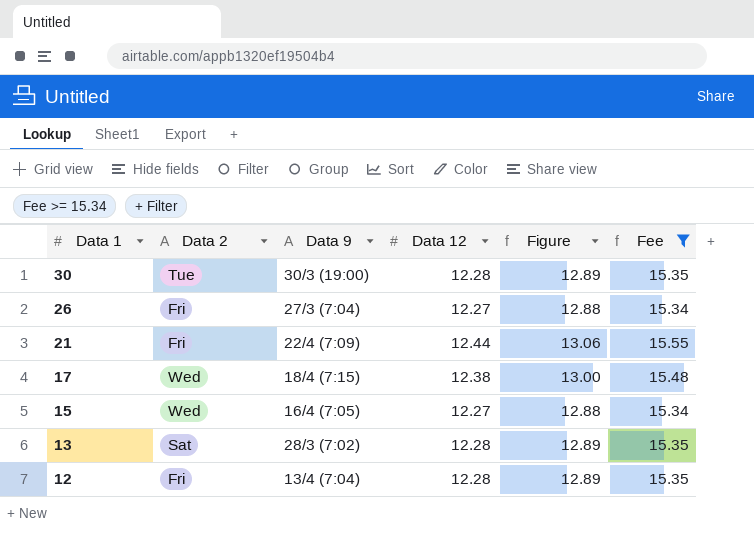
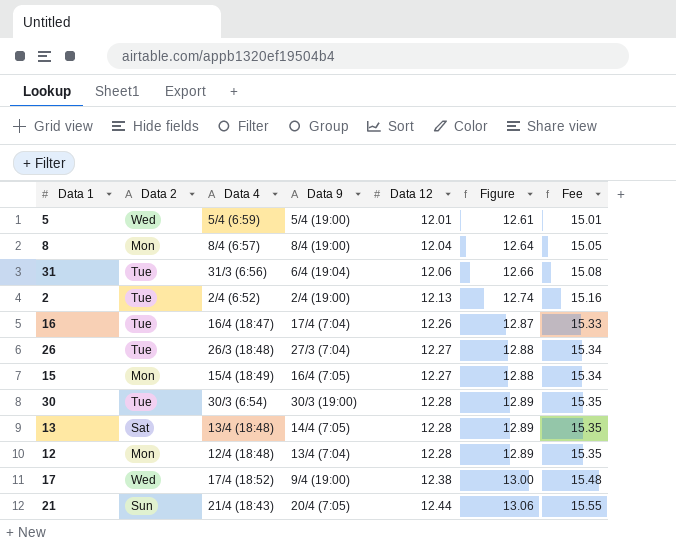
filter: Fee >= 15.34 -> none
row order: Data 1 descending -> Data 12 ascending
column Data 4 | position: none -> 3
26 | Data 2: Fri -> Tue
15 | Data 2: Wed -> Mon
13 | Data 9: 28/3 (7:02) -> 14/4 (7:05)
12 | Data 2: Fri -> Mon
17 | Data 9: 18/4 (7:15) -> 9/4 (19:00)
21 | Data 2: Fri -> Sun
21 | Data 9: 22/4 (7:09) -> 20/4 (7:05)

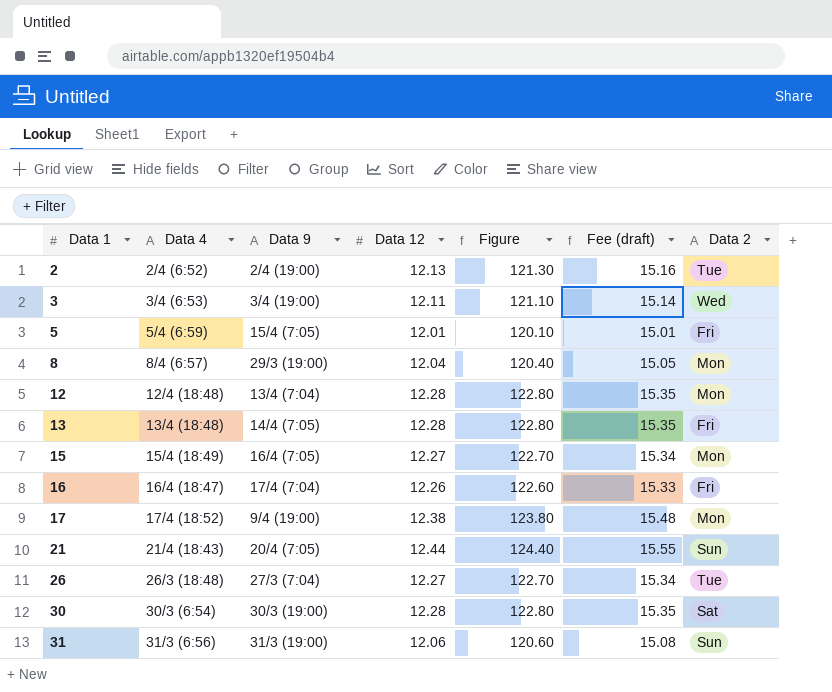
row order: Data 12 ascending -> Data 1 ascending
column Figure | formula: [Data 12] * 1.05 -> [Data 12] * 10
column name: Fee -> Fee (draft)
column Data 2 | position: 2 -> 7
row 3: none -> 3/4 (6:53) | 3/4 (19:00) | 12.11 | 121.10 | 15.14 | Wed
5 | Data 9: 5/4 (19:00) -> 15/4 (7:05)
5 | Data 2: Wed -> Fri
8 | Data 9: 8/4 (19:00) -> 29/3 (19:00)
13 | Data 2: Sat -> Fri
16 | Data 2: Tue -> Fri
17 | Data 2: Wed -> Mon
30 | Data 2: Tue -> Sat
31 | Data 9: 6/4 (19:04) -> 31/3 (19:00)
31 | Data 2: Tue -> Sun

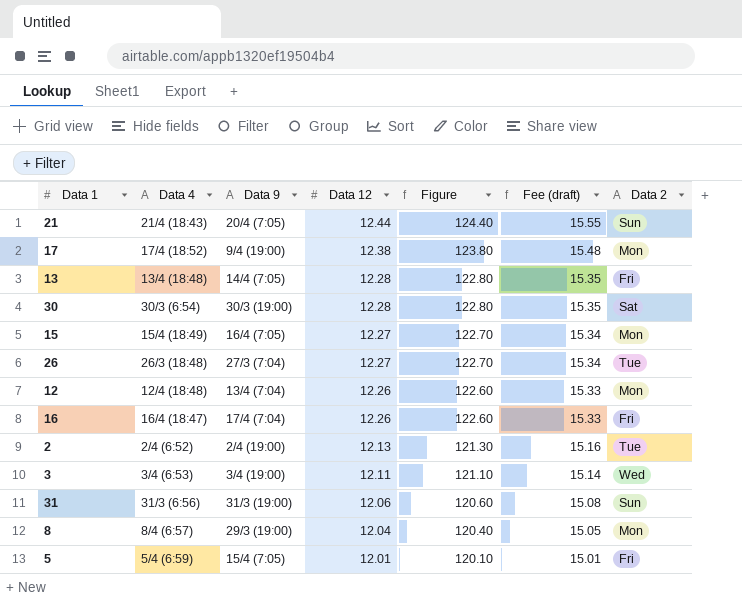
row order: Data 1 ascending -> Data 12 descending
12 | Data 12: 12.28 -> 12.26
12 | Figure: 122.80 -> 122.60
12 | Fee (draft): 15.35 -> 15.33

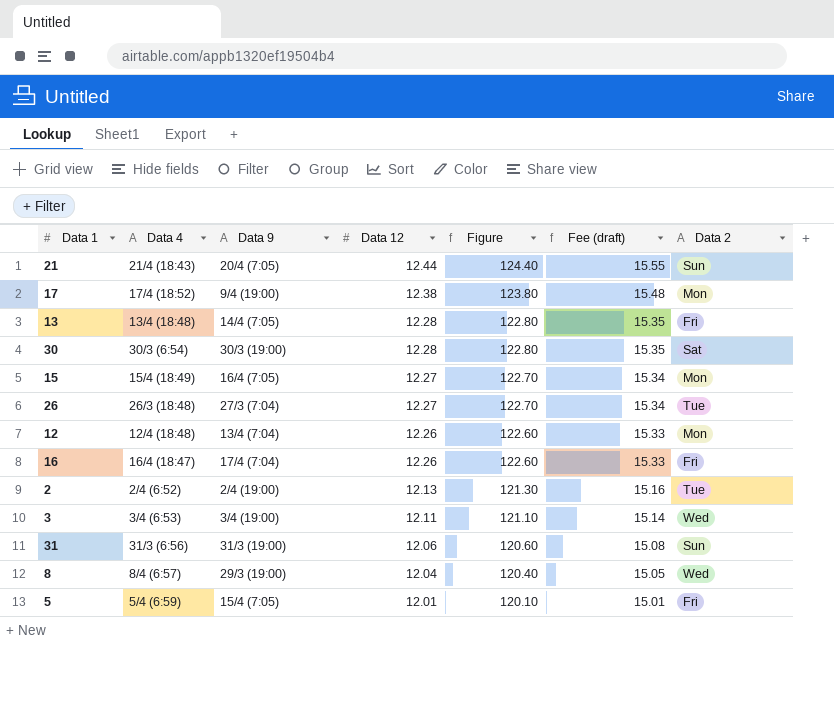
8 | Data 2: Mon -> Wed

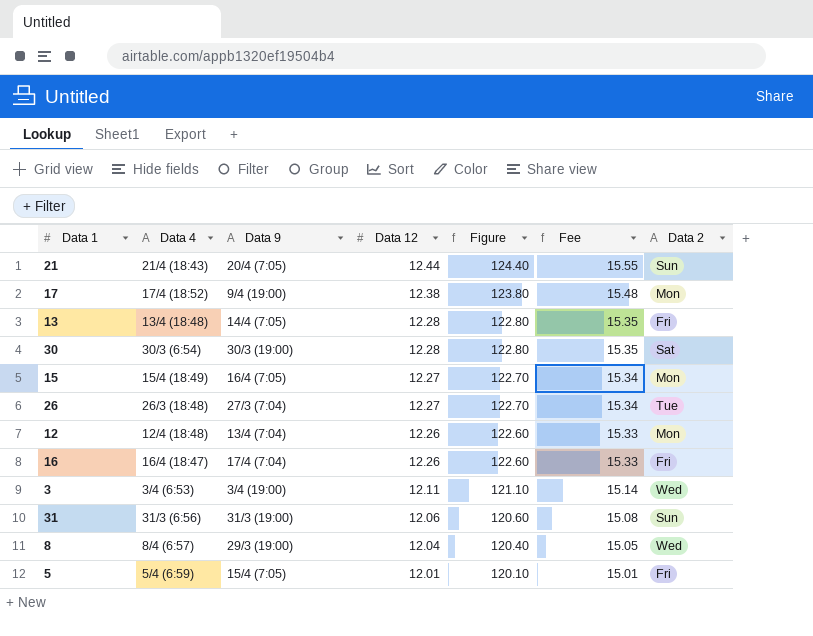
column name: Fee (draft) -> Fee
row 2: 2/4 (6:52) | 2/4 (19:00) | 12.13 | 121.30 | 15.16 | Tue -> none

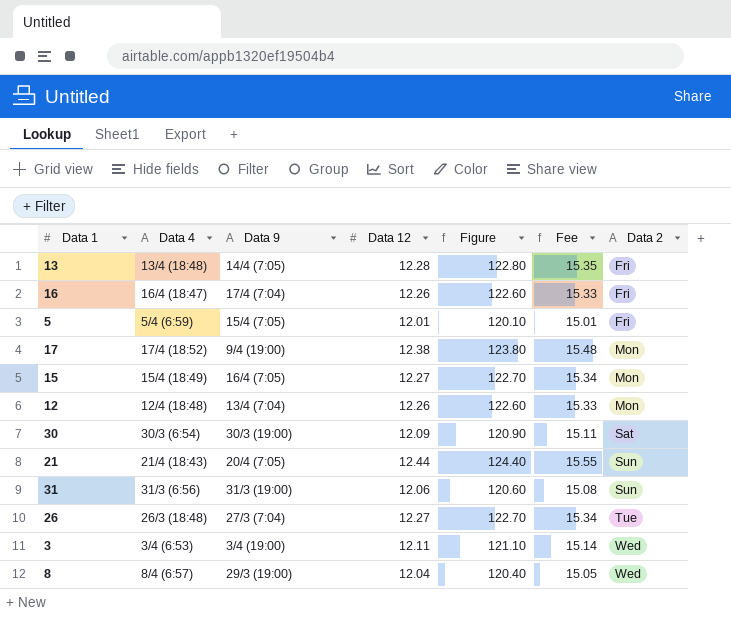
row order: Data 12 descending -> Data 2 ascending
30 | Data 12: 12.28 -> 12.09
30 | Figure: 122.80 -> 120.90
30 | Fee: 15.35 -> 15.11

